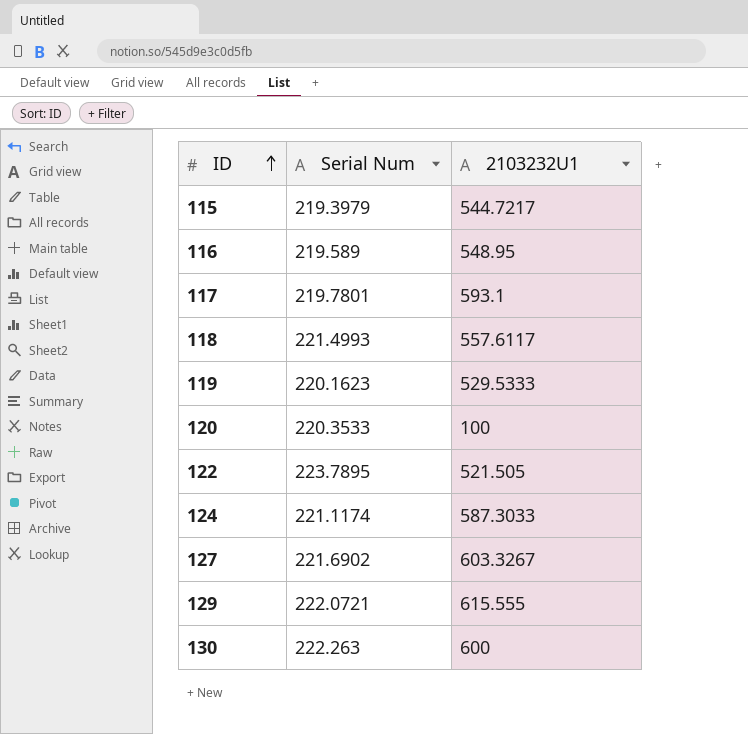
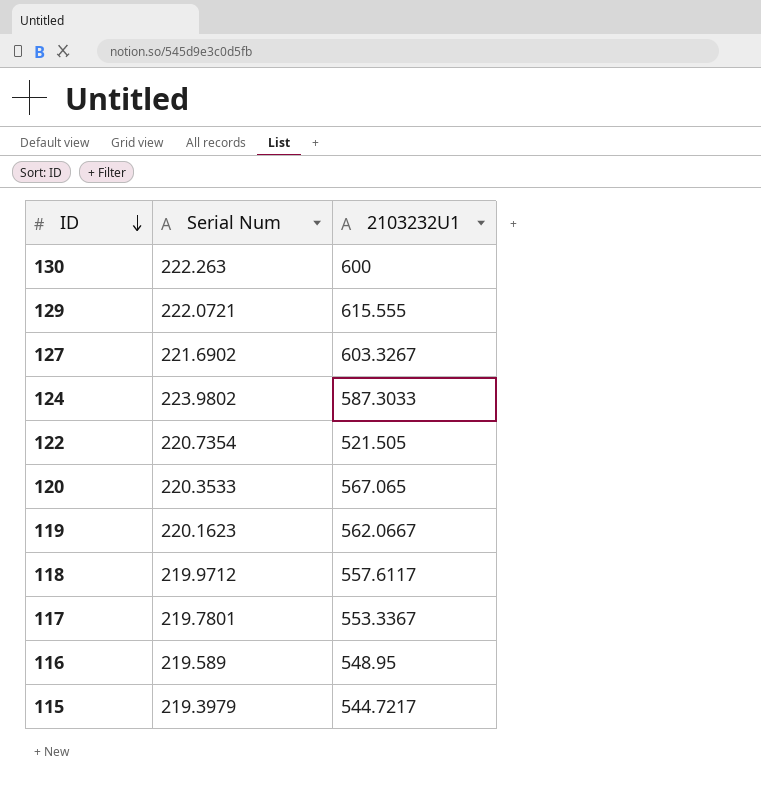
row order: ID ascending -> ID descending
124 | Serial Num: 221.1174 -> 223.9802
122 | Serial Num: 223.7895 -> 220.7354
120 | 2103232U1: 100 -> 567.065
119 | 2103232U1: 529.5333 -> 562.0667
118 | Serial Num: 221.4993 -> 219.9712
117 | 2103232U1: 593.1 -> 553.3367

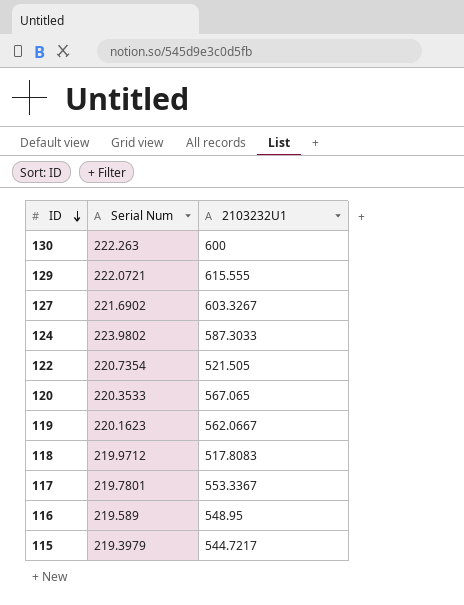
118 | 2103232U1: 557.6117 -> 517.8083

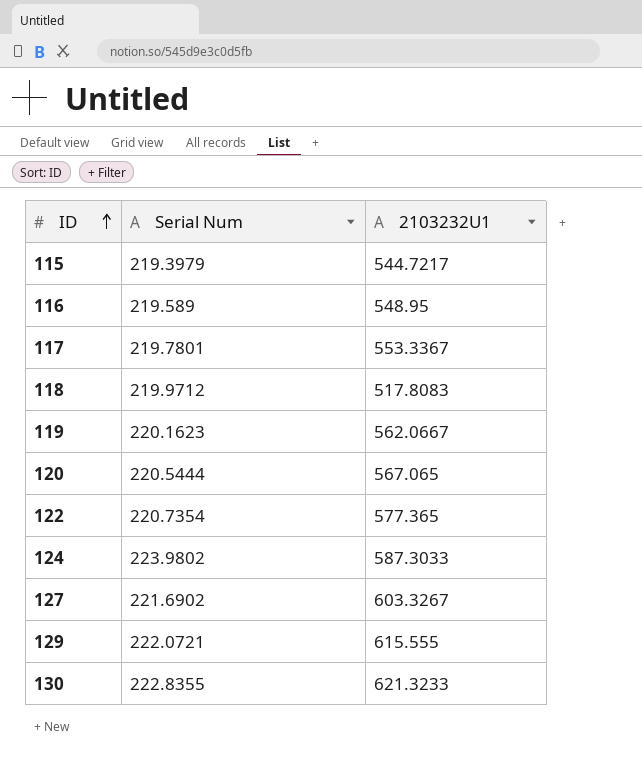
row order: ID descending -> ID ascending
120 | Serial Num: 220.3533 -> 220.5444
122 | 2103232U1: 521.505 -> 577.365
130 | Serial Num: 222.263 -> 222.8355
130 | 2103232U1: 600 -> 621.3233

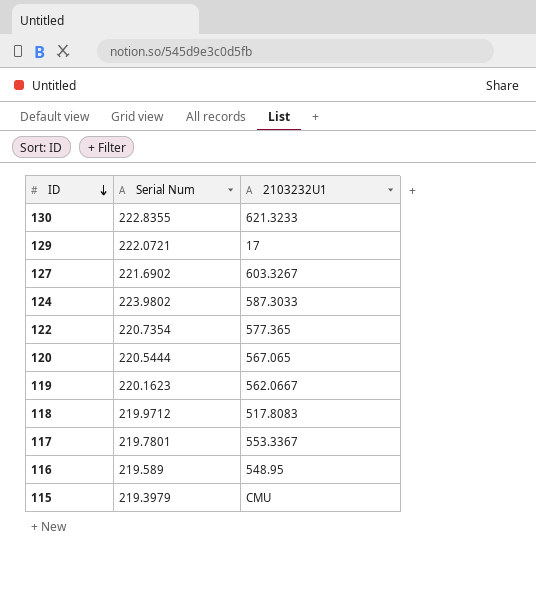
row order: ID ascending -> ID descending
129 | 2103232U1: 615.555 -> 17
115 | 2103232U1: 544.7217 -> CMU

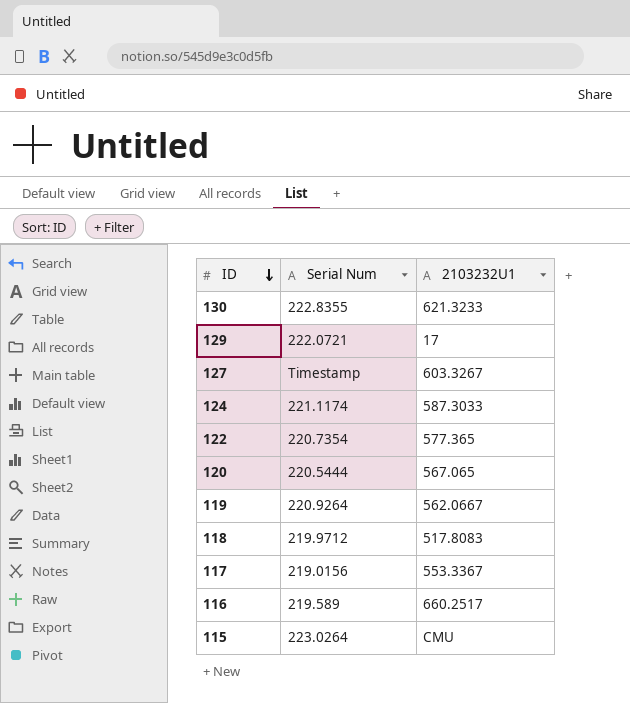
127 | Serial Num: 221.6902 -> Timestamp
124 | Serial Num: 223.9802 -> 221.1174
119 | Serial Num: 220.1623 -> 220.9264
117 | Serial Num: 219.7801 -> 219.0156
116 | 2103232U1: 548.95 -> 660.2517
115 | Serial Num: 219.3979 -> 223.0264

